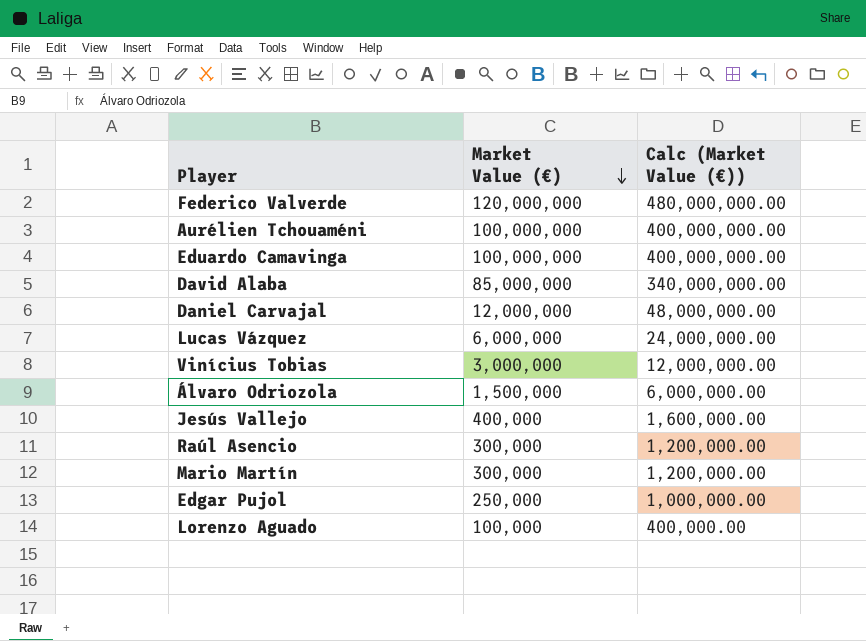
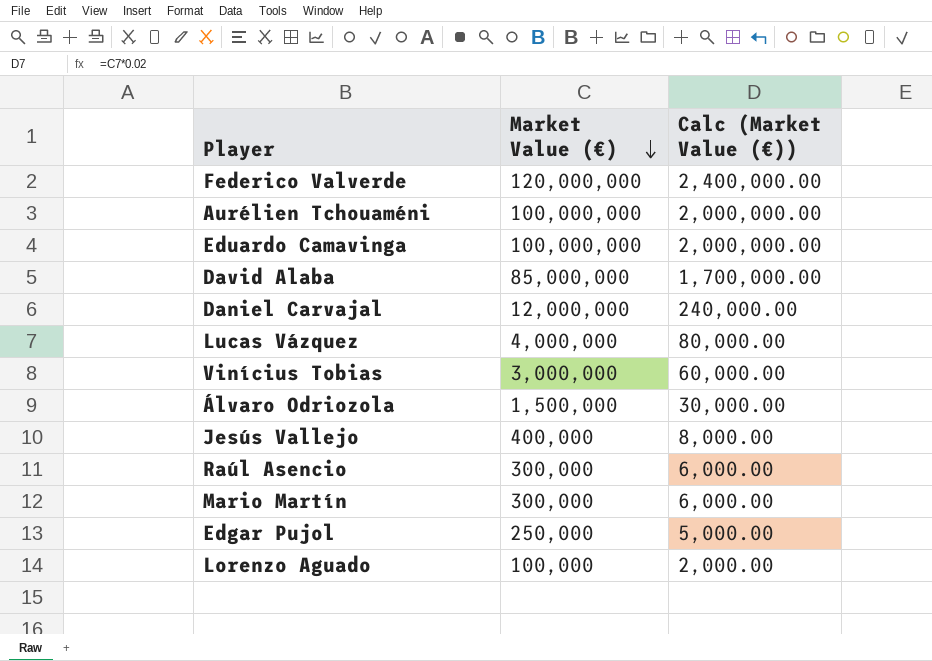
column Calc (Market Value (€)) | formula: [Market Value (€)] * 4 -> [Market Value (€)] * 0.02
Lucas Vázquez | Market Value (€): 6,000,000 -> 4,000,000

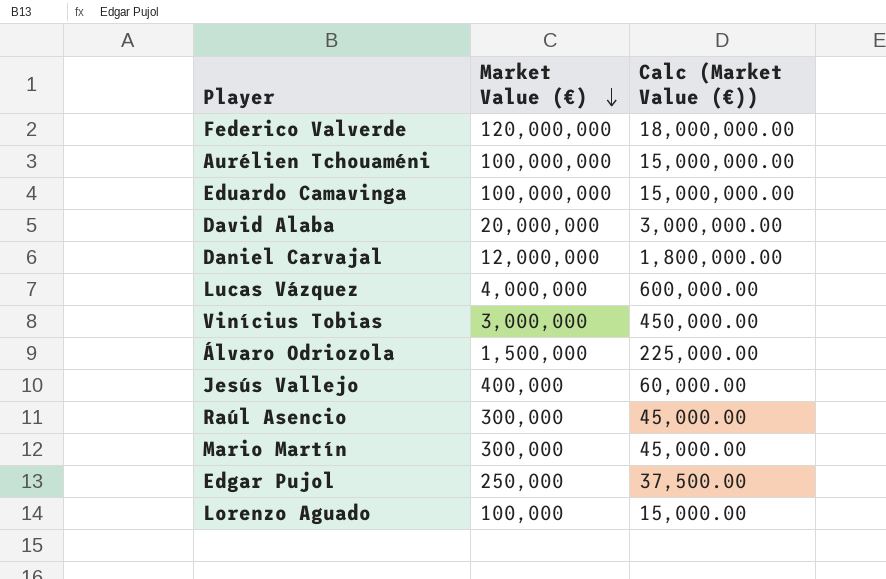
column Calc (Market Value (€)) | formula: [Market Value (€)] * 0.02 -> [Market Value (€)] * 0.15
David Alaba | Market Value (€): 85,000,000 -> 20,000,000

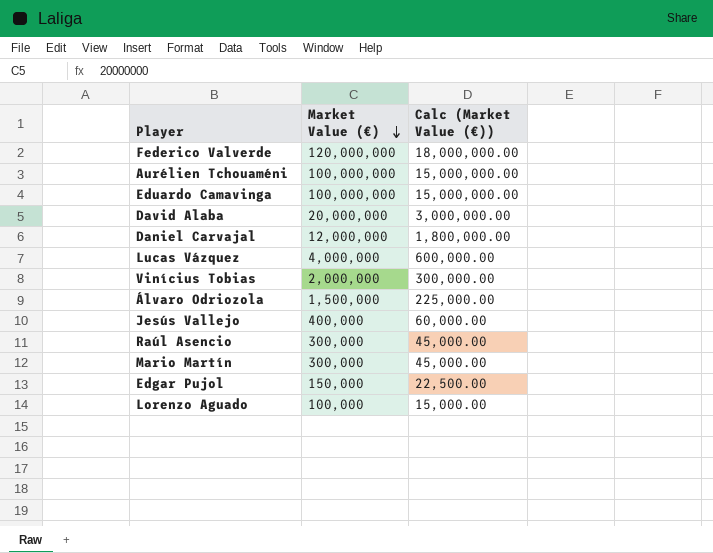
Vinícius Tobias | Market Value (€): 3,000,000 -> 2,000,000
Vinícius Tobias | Calc (Market Value (€)): 450,000.00 -> 300,000.00
Edgar Pujol | Market Value (€): 250,000 -> 150,000
Edgar Pujol | Calc (Market Value (€)): 37,500.00 -> 22,500.00

